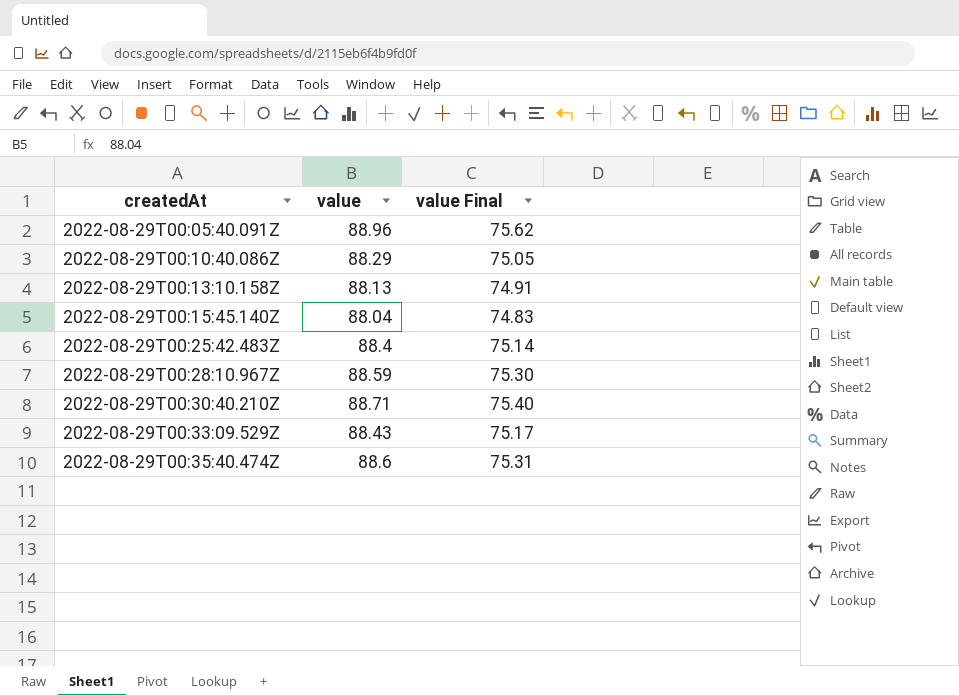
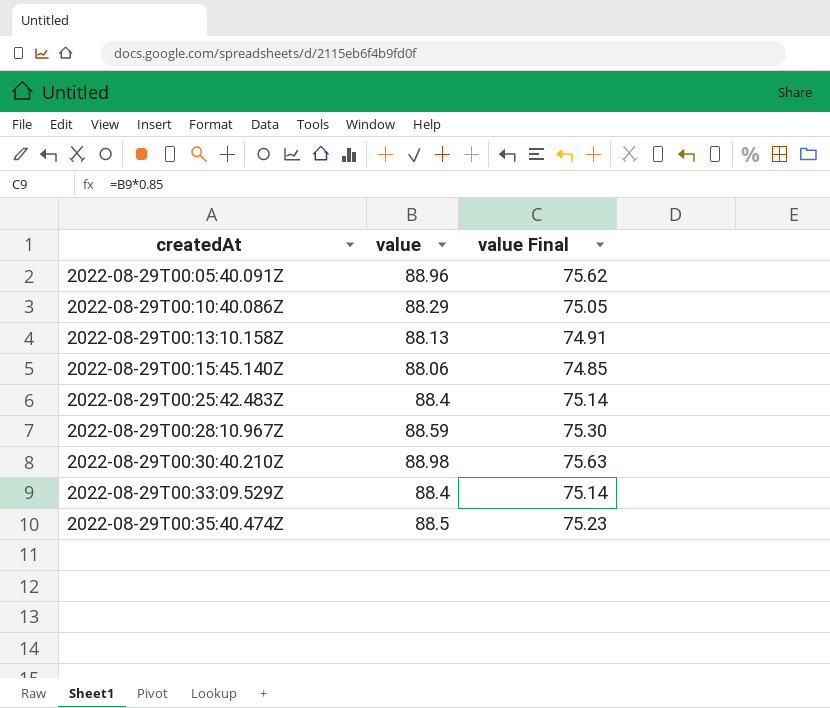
2022-08-29T00:15:45.140Z | value: 88.04 -> 88.06
2022-08-29T00:15:45.140Z | value Final: 74.83 -> 74.85
2022-08-29T00:30:40.210Z | value: 88.71 -> 88.98
2022-08-29T00:30:40.210Z | value Final: 75.40 -> 75.63
2022-08-29T00:33:09.529Z | value: 88.43 -> 88.4
2022-08-29T00:33:09.529Z | value Final: 75.17 -> 75.14
2022-08-29T00:35:40.474Z | value: 88.6 -> 88.5
2022-08-29T00:35:40.474Z | value Final: 75.31 -> 75.23

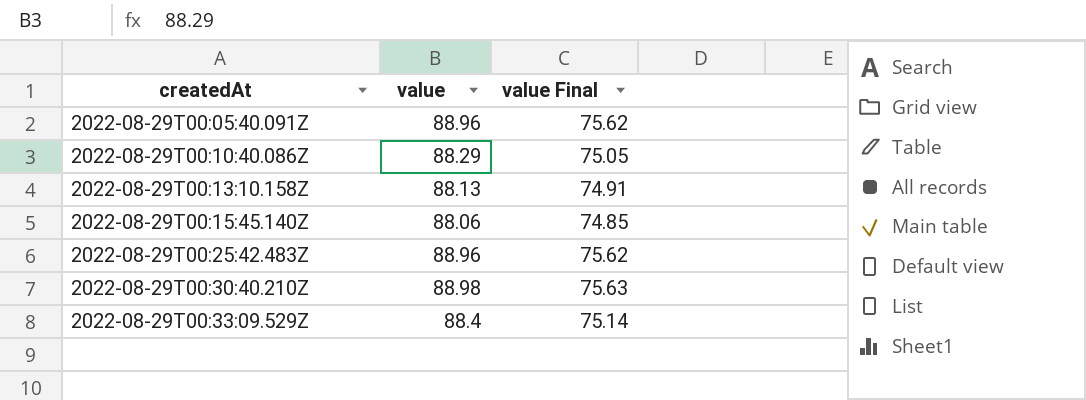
row 2022-08-29T00:28:10.967Z: 88.59 | 75.30 -> none
row 2022-08-29T00:35:40.474Z: 88.5 | 75.23 -> none
2022-08-29T00:25:42.483Z | value: 88.4 -> 88.96
2022-08-29T00:25:42.483Z | value Final: 75.14 -> 75.62

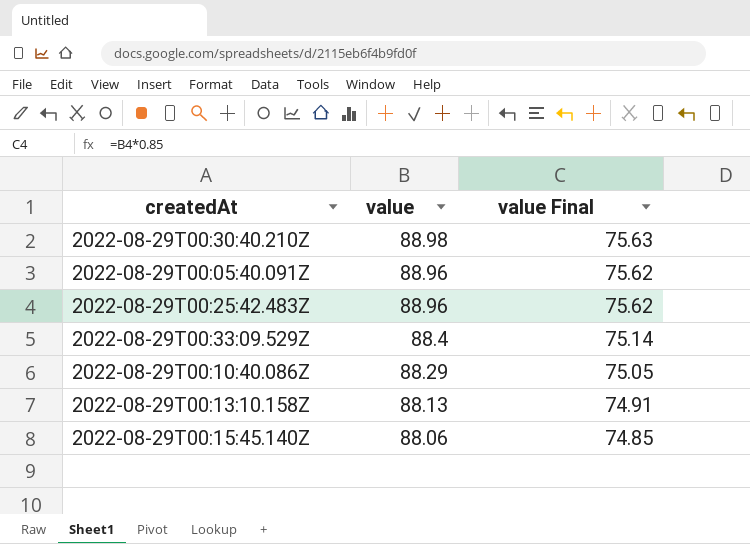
row order: createdAt ascending -> value descending

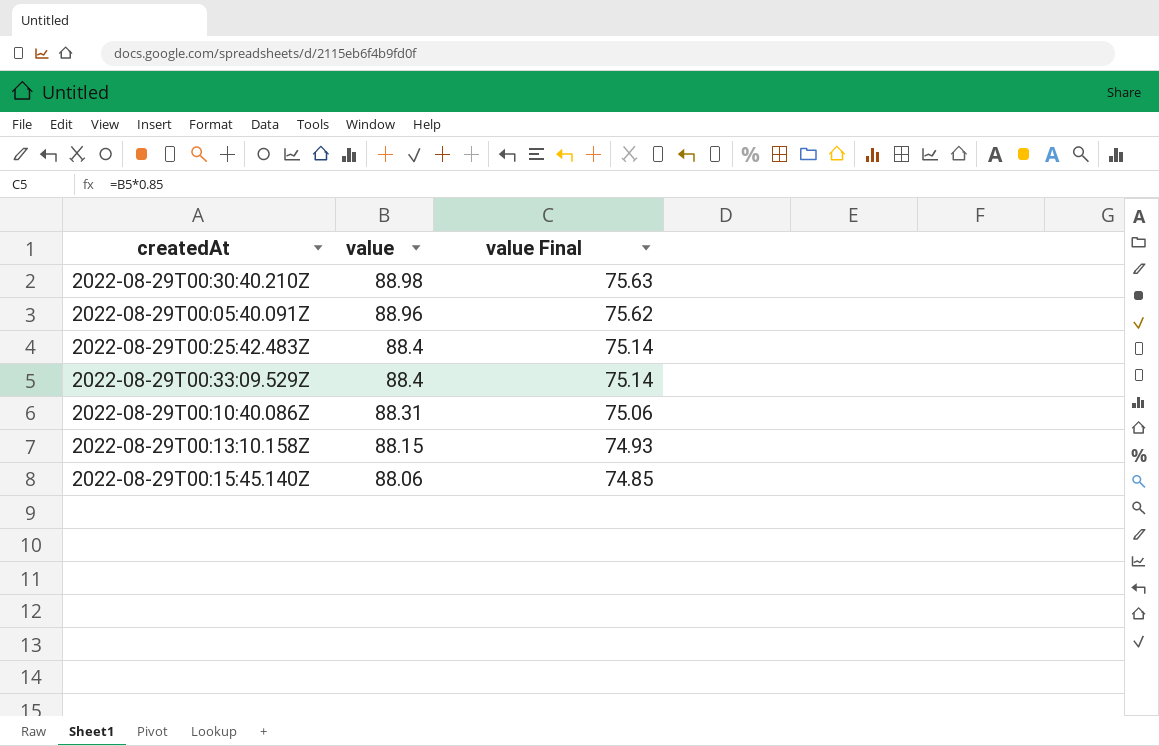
2022-08-29T00:25:42.483Z | value: 88.96 -> 88.4
2022-08-29T00:25:42.483Z | value Final: 75.62 -> 75.14
2022-08-29T00:10:40.086Z | value: 88.29 -> 88.31
2022-08-29T00:10:40.086Z | value Final: 75.05 -> 75.06
2022-08-29T00:13:10.158Z | value: 88.13 -> 88.15
2022-08-29T00:13:10.158Z | value Final: 74.91 -> 74.93

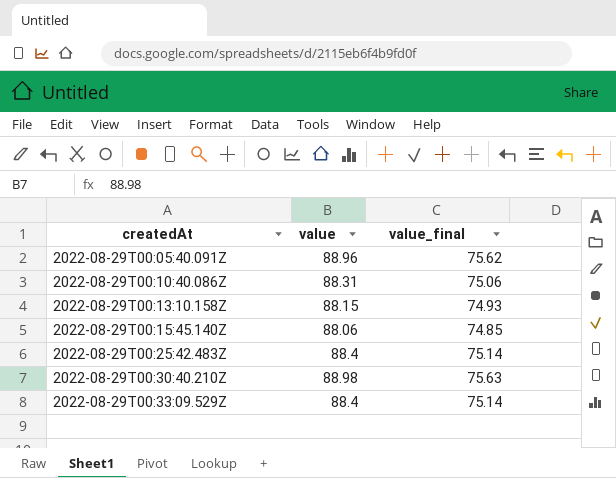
row order: value descending -> createdAt ascending
column name: value Final -> value_final

